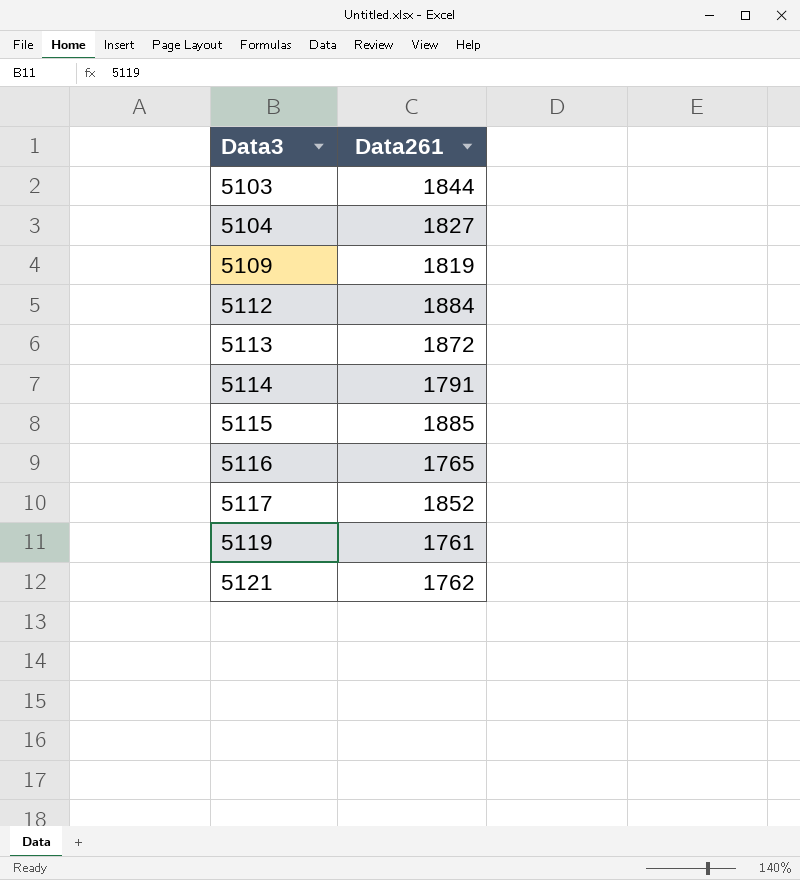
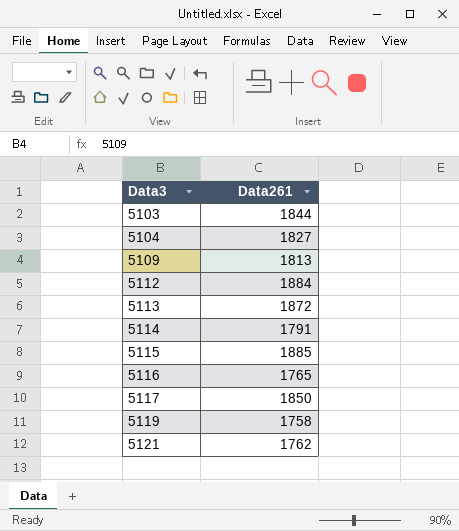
5109 | Data261: 1819 -> 1813
5117 | Data261: 1852 -> 1850
5119 | Data261: 1761 -> 1758

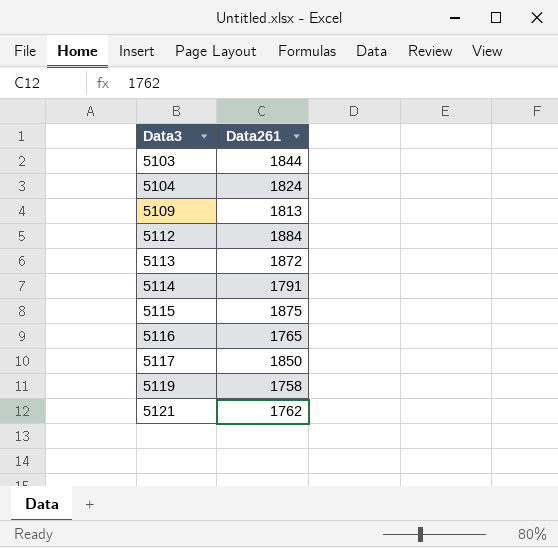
5104 | Data261: 1827 -> 1824
5115 | Data261: 1885 -> 1875

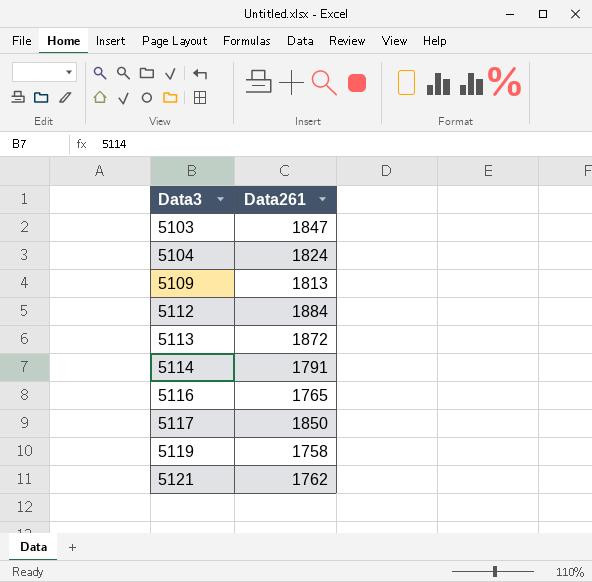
row 5115: 1875 -> none
5103 | Data261: 1844 -> 1847

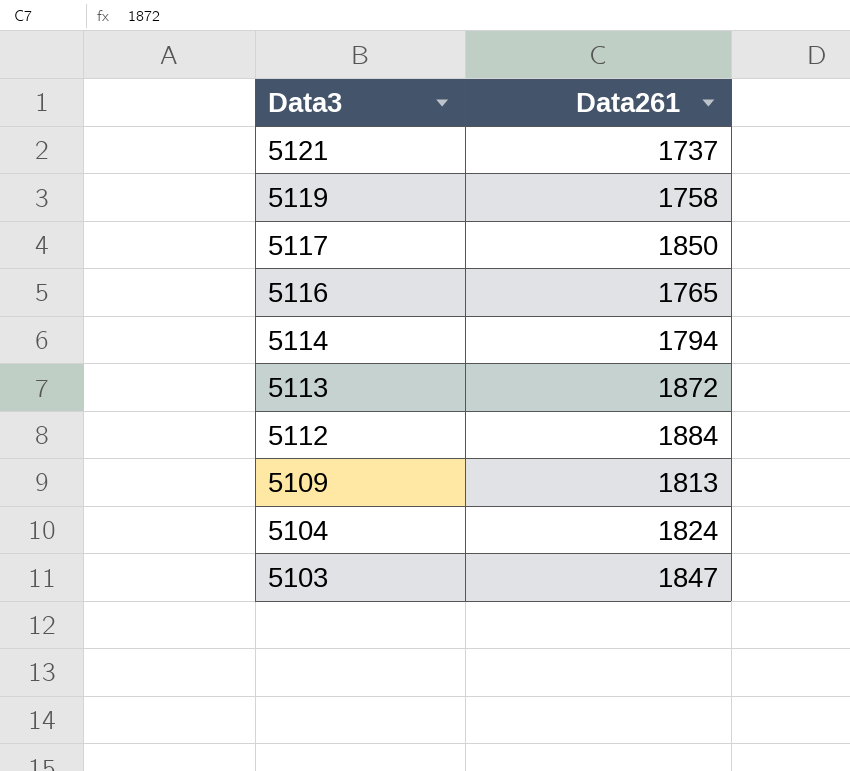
row order: Data3 ascending -> Data3 descending
5121 | Data261: 1762 -> 1737
5114 | Data261: 1791 -> 1794

